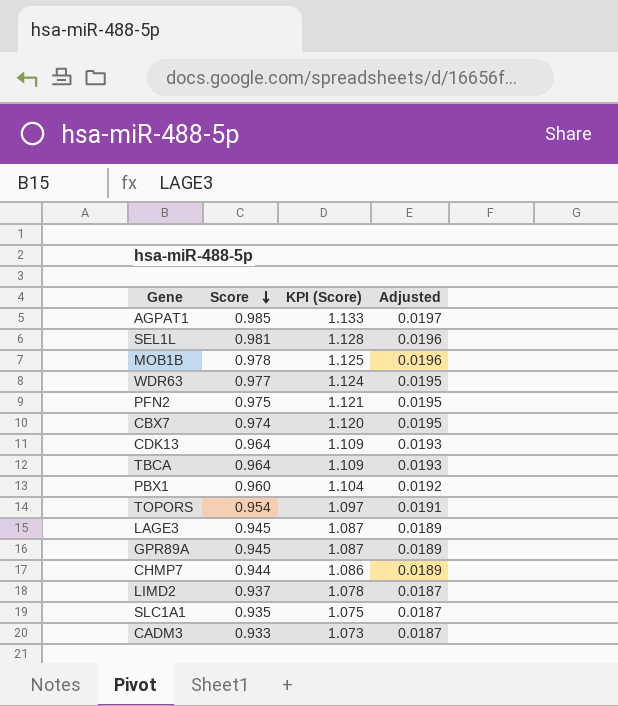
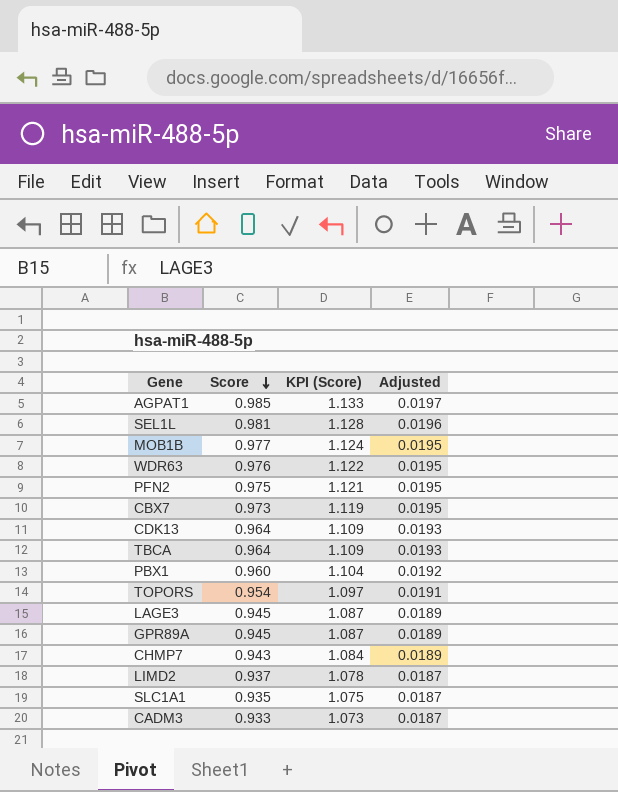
MOB1B | Score: 0.978 -> 0.977
MOB1B | KPI (Score): 1.125 -> 1.124
MOB1B | Adjusted: 0.0196 -> 0.0195
WDR63 | Score: 0.977 -> 0.976
WDR63 | KPI (Score): 1.124 -> 1.122
CBX7 | Score: 0.974 -> 0.973
CBX7 | KPI (Score): 1.120 -> 1.119
CHMP7 | Score: 0.944 -> 0.943
CHMP7 | KPI (Score): 1.086 -> 1.084

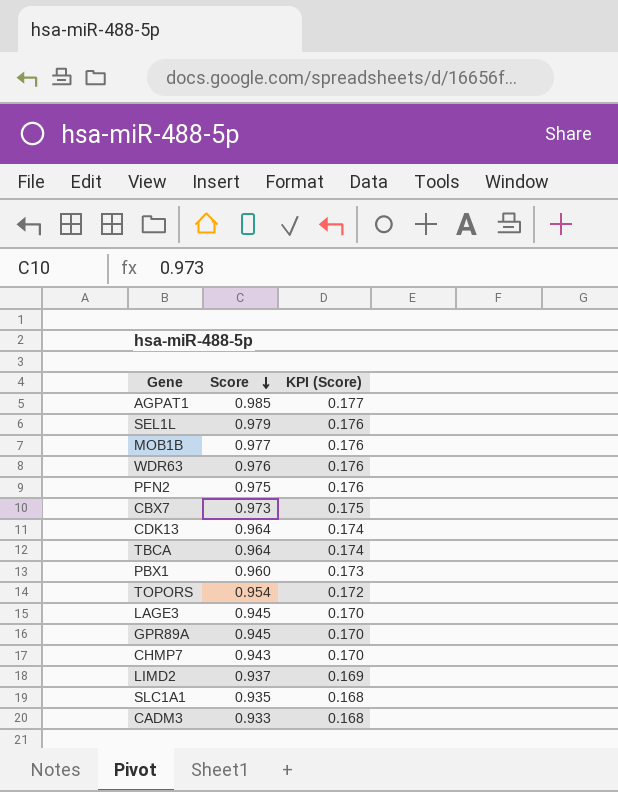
column Adjusted | formula: [Score] * 0.02 -> none
column KPI (Score) | formula: [Score] * 1.15 -> [Score] * 0.18
SEL1L | Score: 0.981 -> 0.979

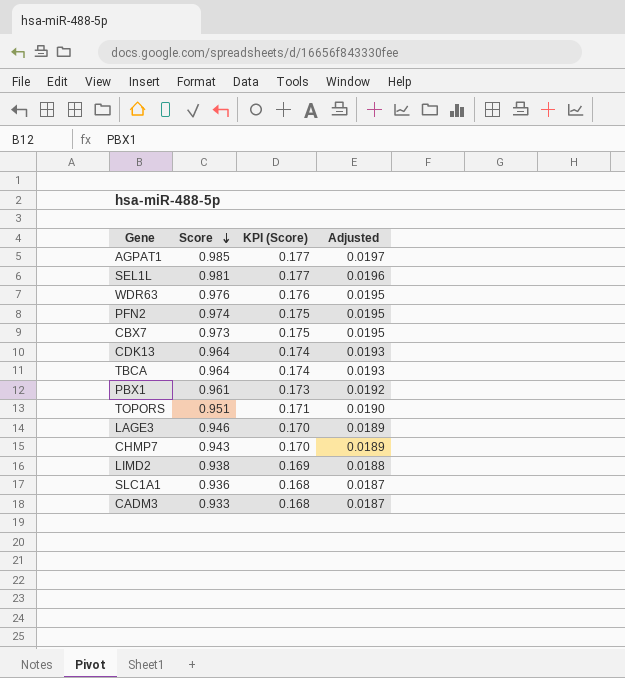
column Adjusted | formula: none -> [Score] * 0.02
row MOB1B: 0.977 | 0.176 -> none
row GPR89A: 0.945 | 0.170 -> none
SEL1L | Score: 0.979 -> 0.981
SEL1L | KPI (Score): 0.176 -> 0.177
PFN2 | Score: 0.975 -> 0.974
PFN2 | KPI (Score): 0.176 -> 0.175
PBX1 | Score: 0.960 -> 0.961
TOPORS | Score: 0.954 -> 0.951
TOPORS | KPI (Score): 0.172 -> 0.171
LAGE3 | Score: 0.945 -> 0.946
LIMD2 | Score: 0.937 -> 0.938
SLC1A1 | Score: 0.935 -> 0.936

